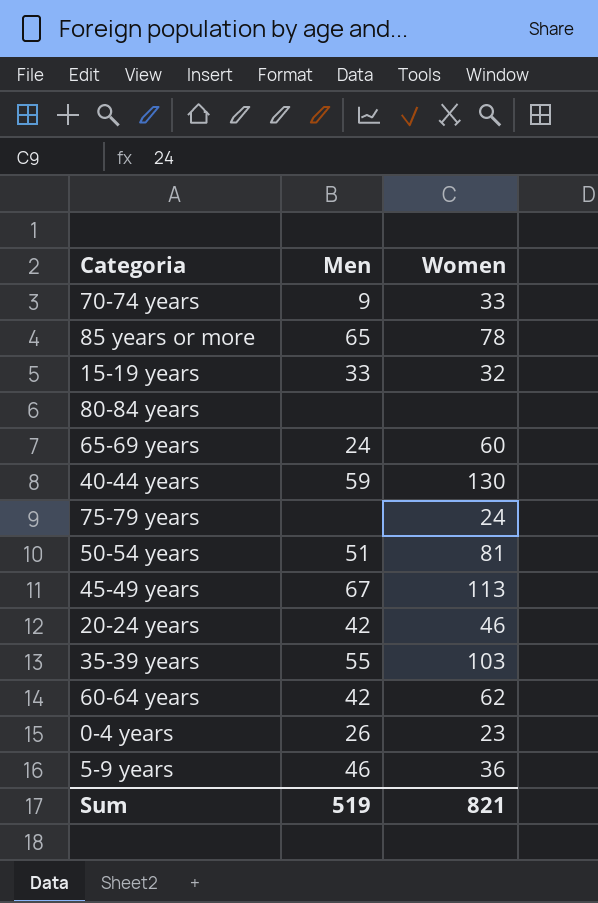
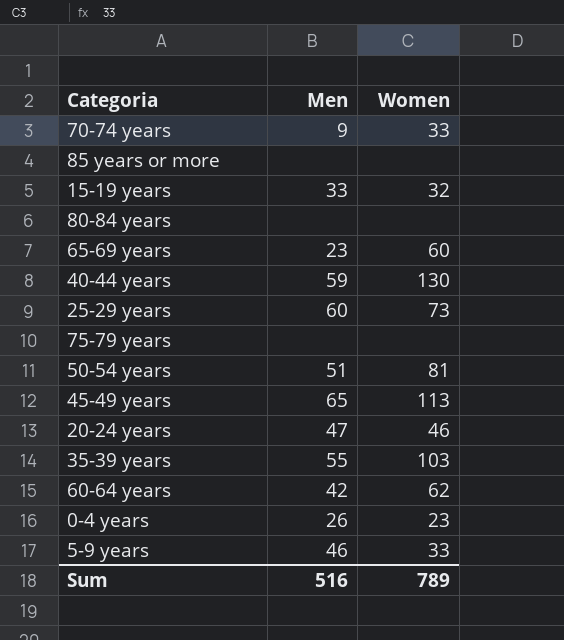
85 years or more | Men: 65 -> none
85 years or more | Women: 78 -> none
65-69 years | Men: 24 -> 23
row 25-29 years: none -> 60 | 73
75-79 years | Women: 24 -> none
45-49 years | Men: 67 -> 65
20-24 years | Men: 42 -> 47
5-9 years | Women: 36 -> 33
Sum | Men: 519 -> 516
Sum | Women: 821 -> 789

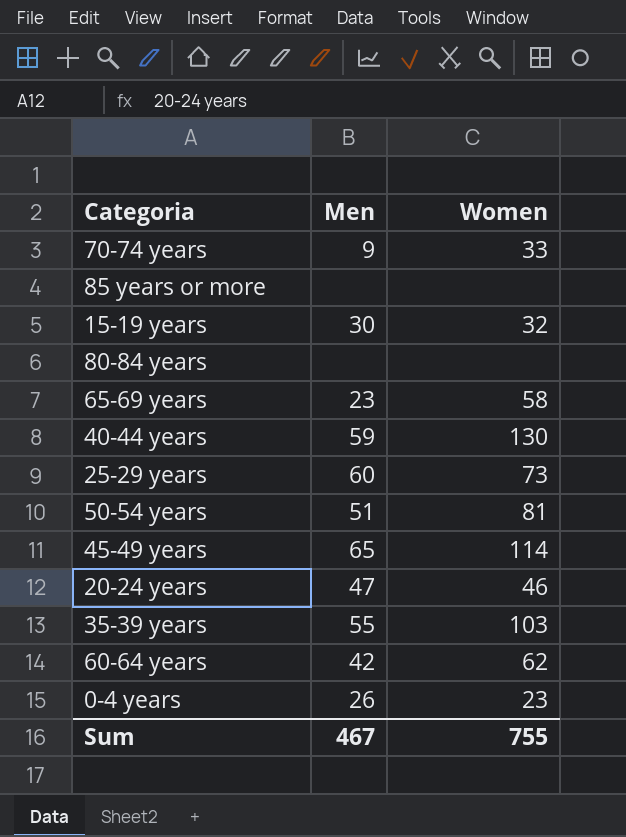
row 75-79 years: none | none -> none
row 5-9 years: 46 | 33 -> none
15-19 years | Men: 33 -> 30
65-69 years | Women: 60 -> 58
45-49 years | Women: 113 -> 114
Sum | Men: 516 -> 467
Sum | Women: 789 -> 755

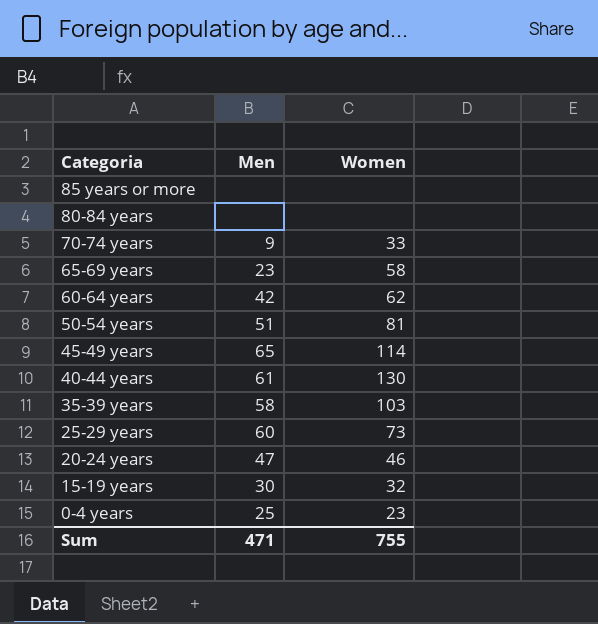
row order: none -> Categoria descending
40-44 years | Men: 59 -> 61
35-39 years | Men: 55 -> 58
0-4 years | Men: 26 -> 25
Sum | Men: 467 -> 471

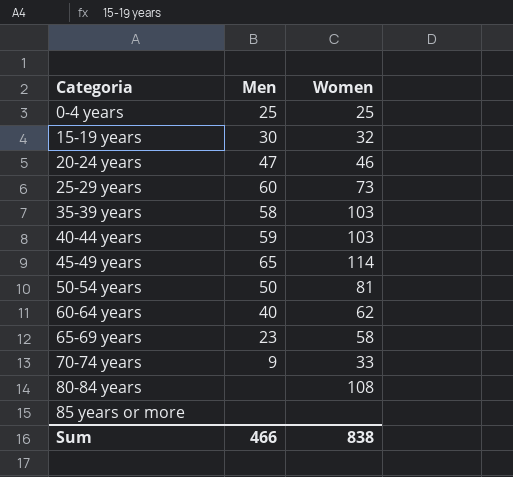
row order: Categoria descending -> Categoria ascending
0-4 years | Women: 23 -> 25
40-44 years | Men: 61 -> 59
40-44 years | Women: 130 -> 103
50-54 years | Men: 51 -> 50
60-64 years | Men: 42 -> 40
80-84 years | Women: none -> 108
Sum | Men: 471 -> 466
Sum | Women: 755 -> 838

